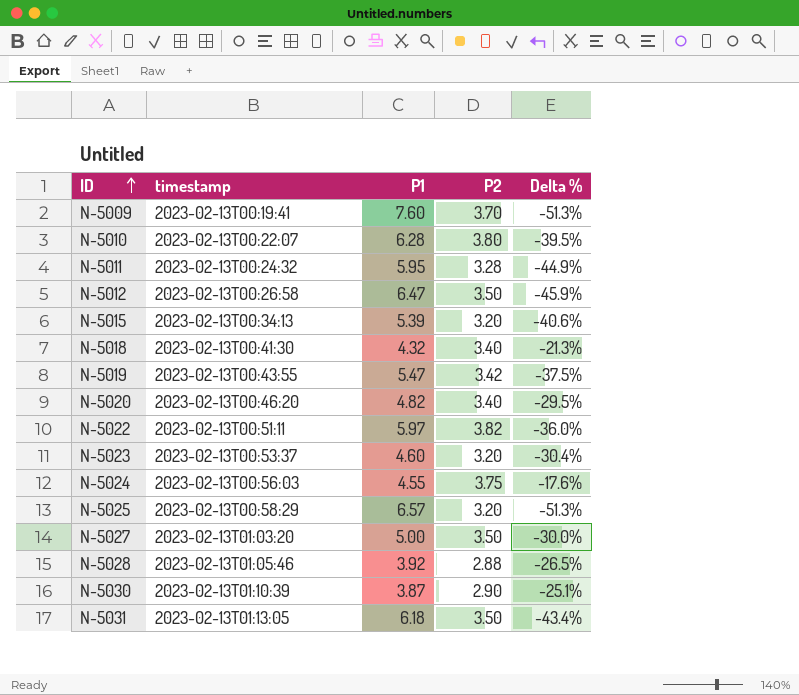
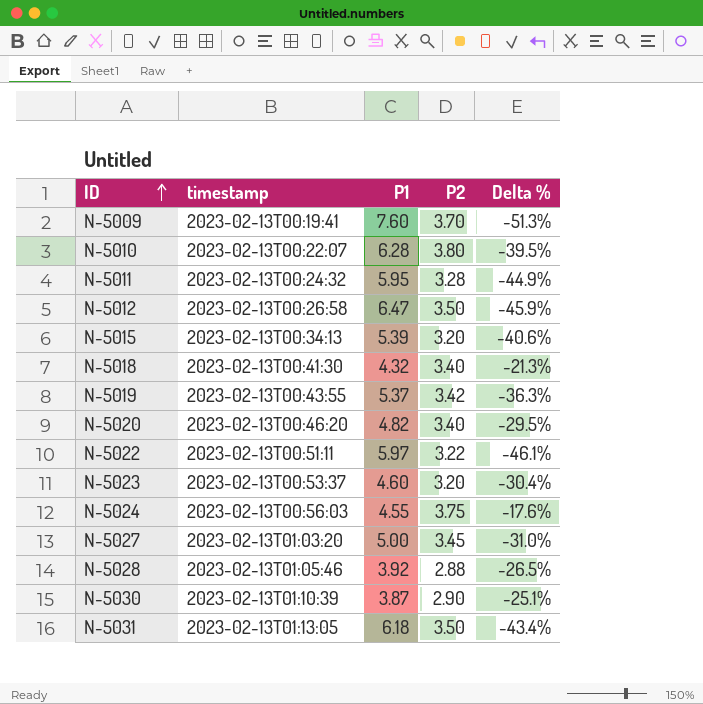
row N-5025: 2023-02-13T00:58:29 | 6.57 | 3.20 | -51.3% -> none
N-5019 | P1: 5.47 -> 5.37
N-5019 | Delta %: -37.5% -> -36.3%
N-5022 | P2: 3.82 -> 3.22
N-5022 | Delta %: -36.0% -> -46.1%
N-5027 | P2: 3.50 -> 3.45
N-5027 | Delta %: -30.0% -> -31.0%

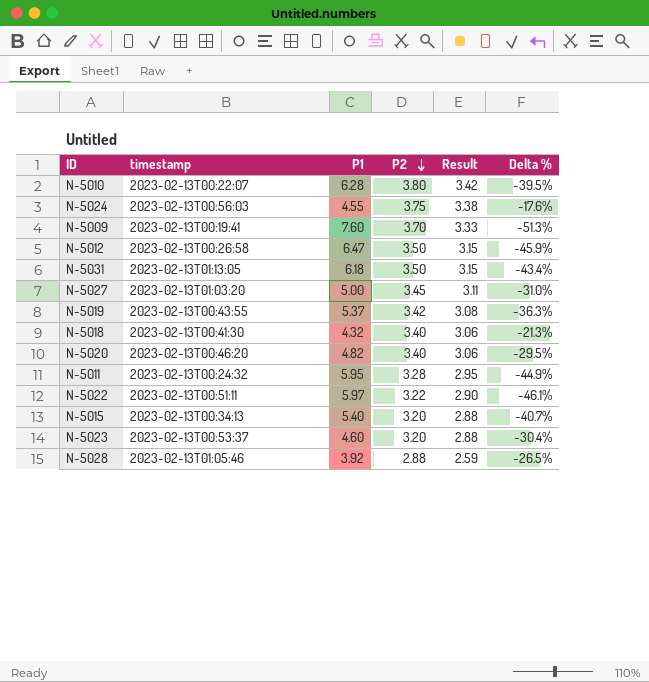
row order: ID ascending -> P2 descending
column Result | formula: none -> [P2] * 0.9
row N-5030: 2023-02-13T01:10:39 | 3.87 | 2.90 | -25.1% -> none
N-5015 | P1: 5.39 -> 5.40
N-5015 | Delta %: -40.6% -> -40.7%

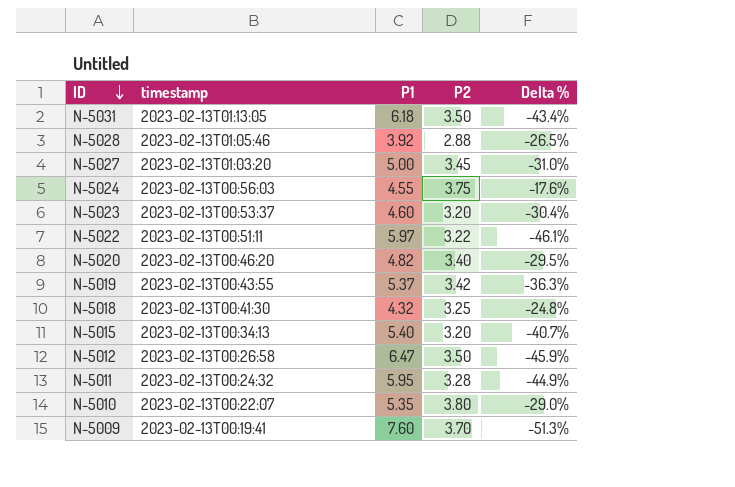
row order: P2 descending -> ID descending
column Result | formula: [P2] * 0.9 -> none
N-5018 | P2: 3.40 -> 3.25
N-5018 | Delta %: -21.3% -> -24.8%
N-5010 | P1: 6.28 -> 5.35
N-5010 | Delta %: -39.5% -> -29.0%

